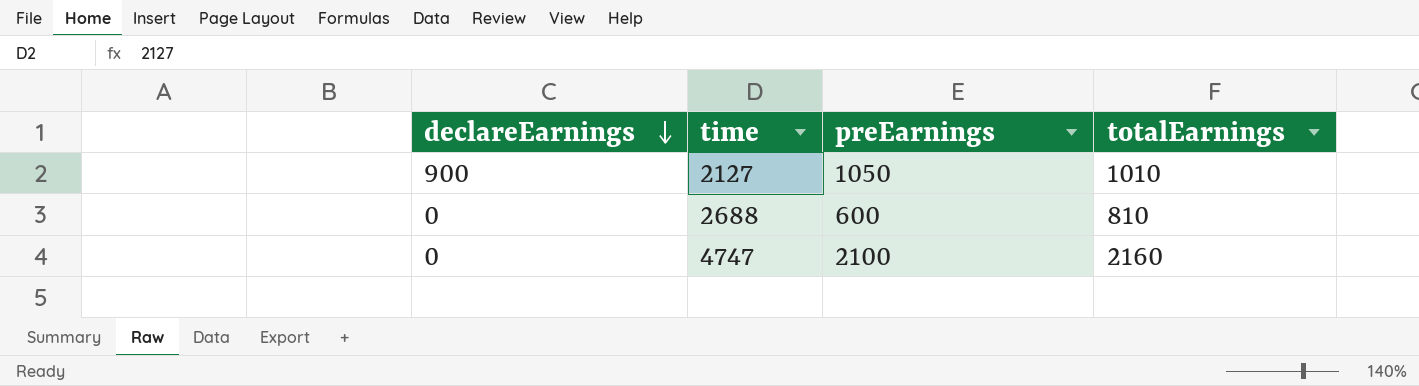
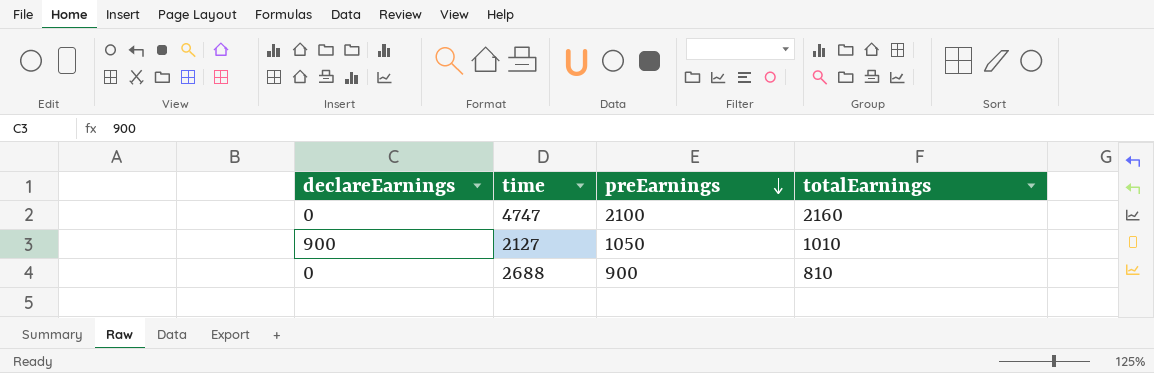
row order: declareEarnings descending -> preEarnings descending
2688 | preEarnings: 600 -> 900

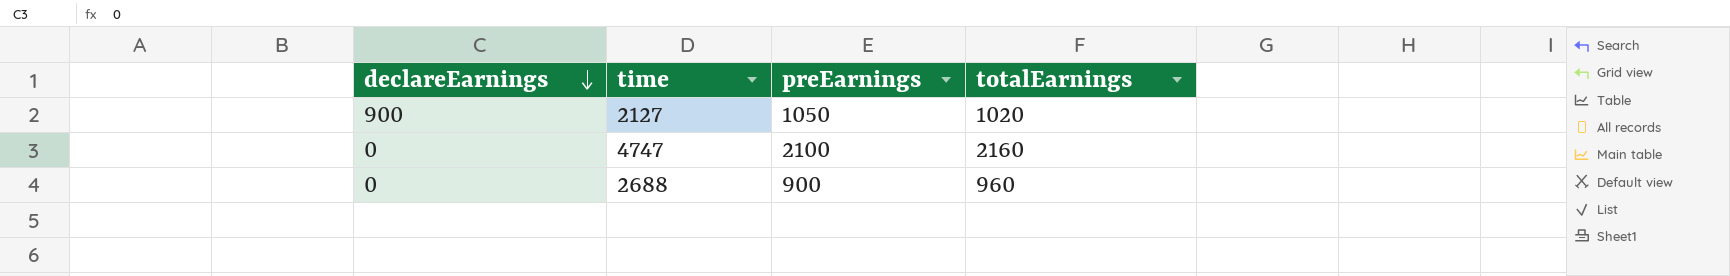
row order: preEarnings descending -> declareEarnings descending
2127 | totalEarnings: 1010 -> 1020
2688 | totalEarnings: 810 -> 960

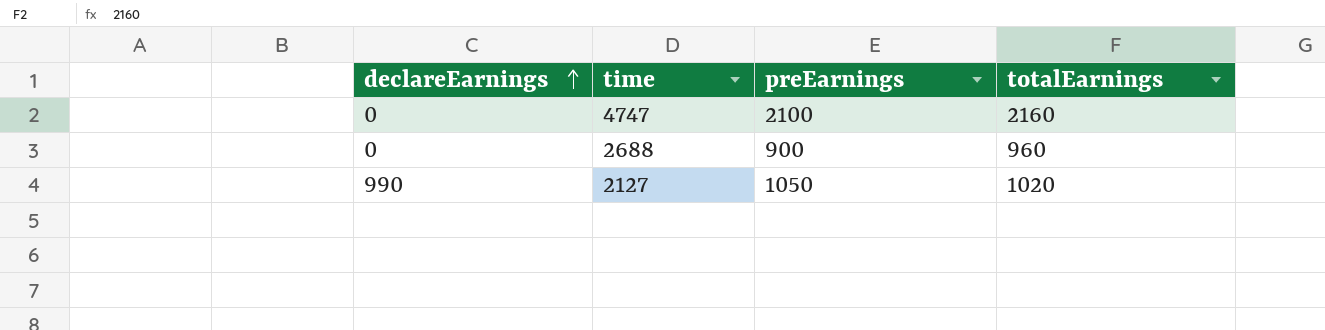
row order: declareEarnings descending -> declareEarnings ascending
2127 | declareEarnings: 900 -> 990

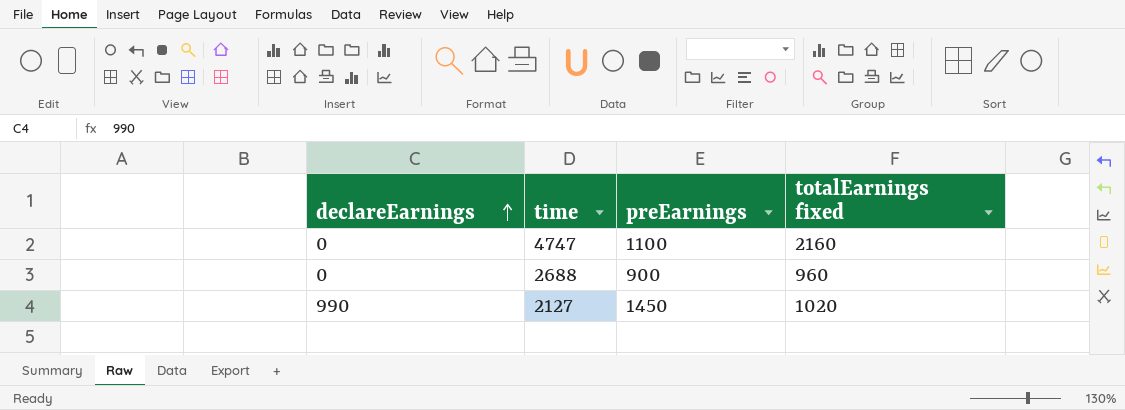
column name: totalEarnings -> totalEarnings fixed
4747 | preEarnings: 2100 -> 1100
2127 | preEarnings: 1050 -> 1450

